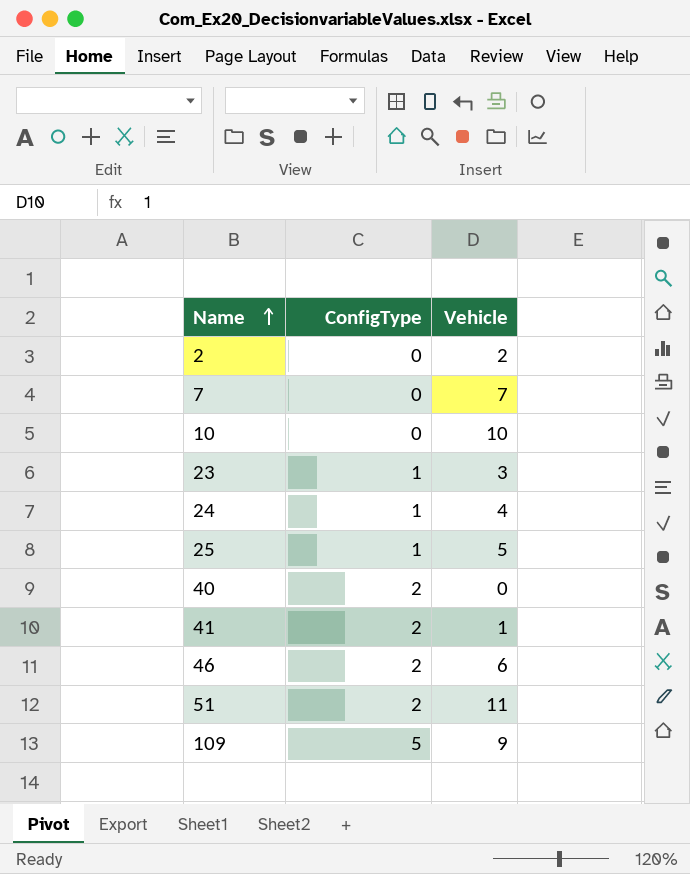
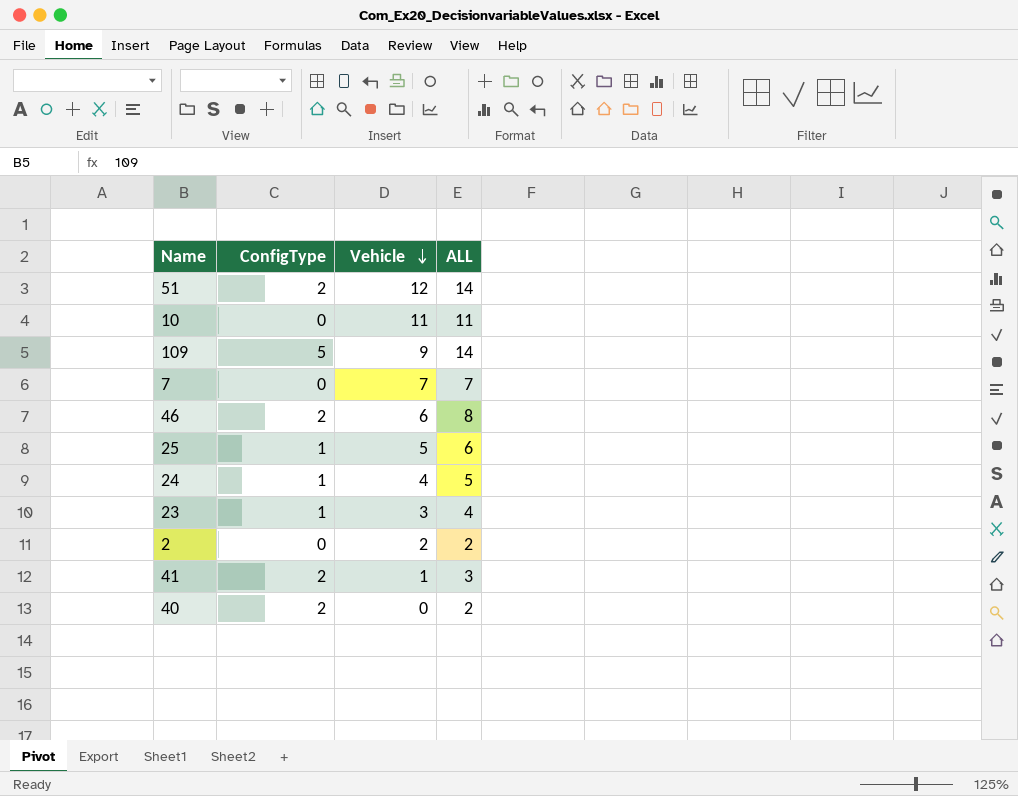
row order: Name ascending -> Vehicle descending
column ALL | formula: none -> [ConfigType] + [Vehicle]
51 | Vehicle: 11 -> 12
10 | Vehicle: 10 -> 11

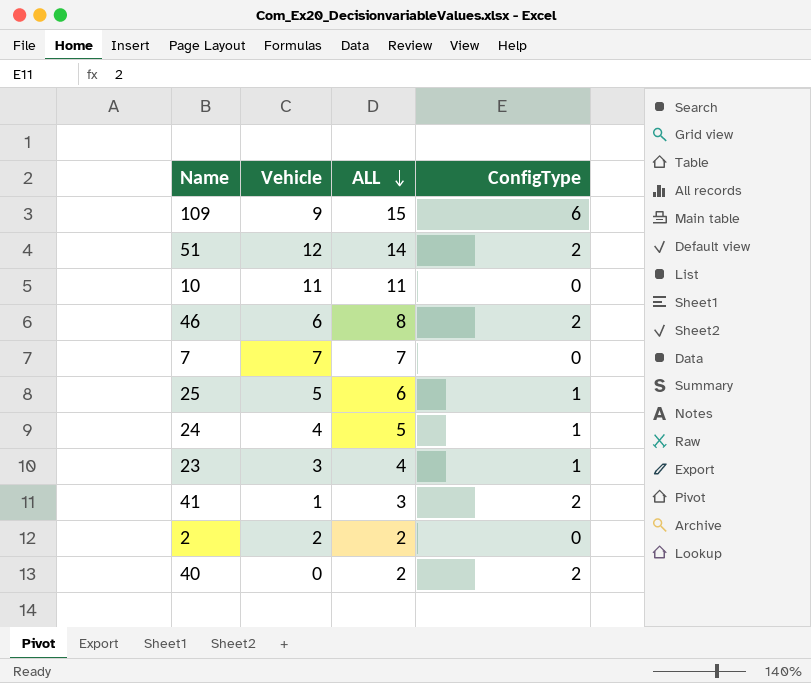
row order: Vehicle descending -> ALL descending
column ConfigType | position: 2 -> 4
109 | ALL: 14 -> 15
109 | ConfigType: 5 -> 6

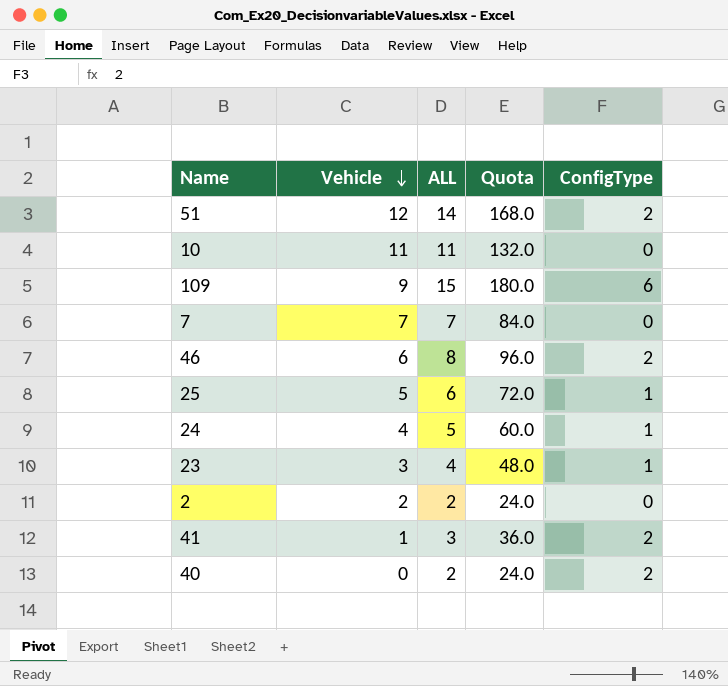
row order: ALL descending -> Vehicle descending
column Quota | formula: none -> [ALL] * 12

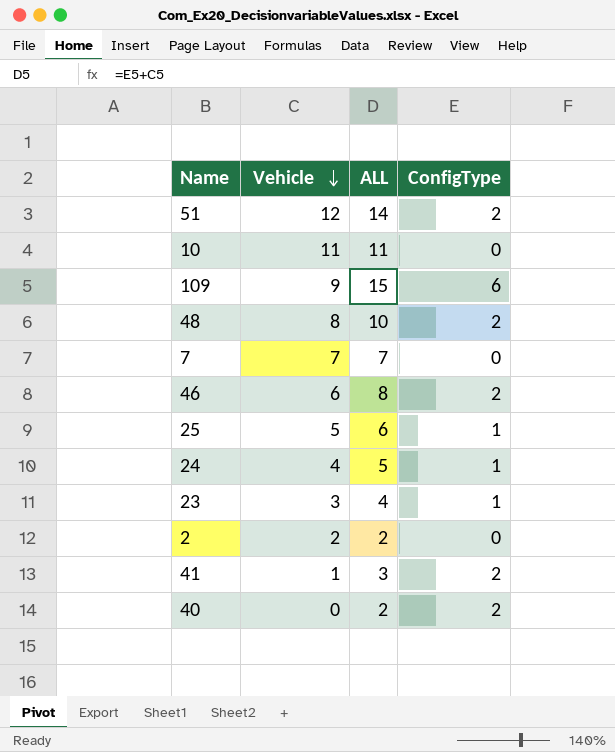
column Quota | formula: [ALL] * 12 -> none
row 48: none -> 8 | 10 | 2

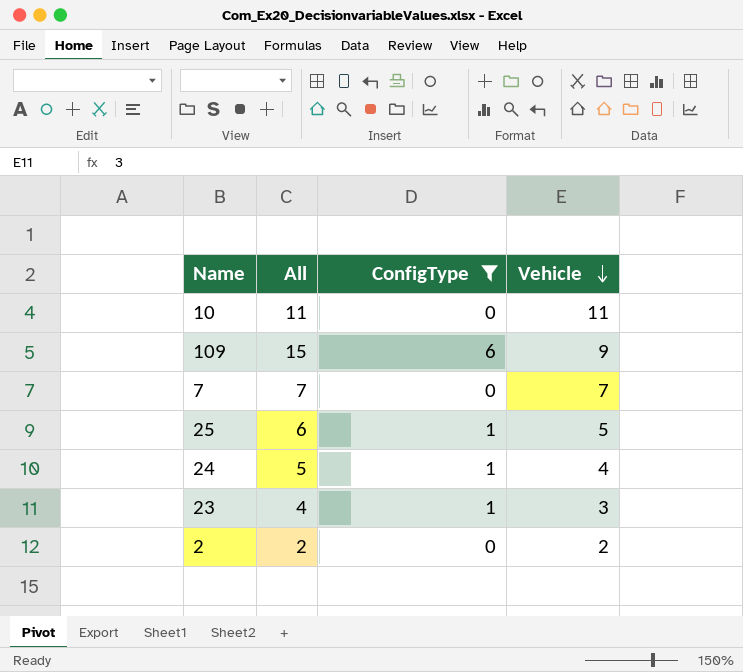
filter: none -> ConfigType != 2
column name: ALL -> All
column Vehicle | position: 2 -> 4

